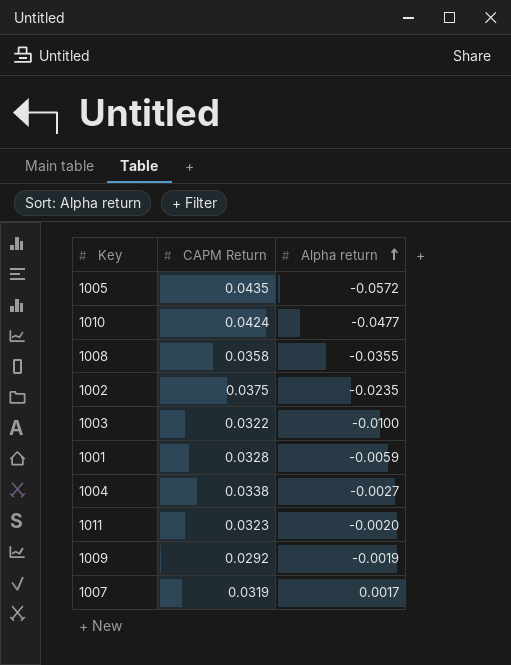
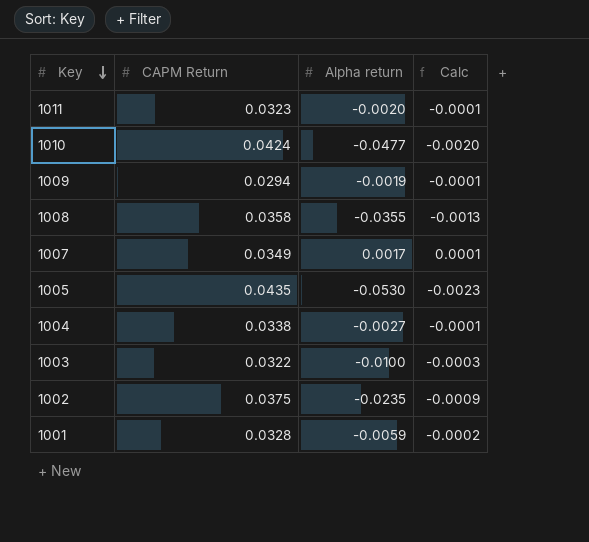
row order: Alpha return ascending -> Key descending
column Calc | formula: none -> [CAPM Return] * [Alpha return]
1009 | CAPM Return: 0.0292 -> 0.0294
1007 | CAPM Return: 0.0319 -> 0.0349
1005 | Alpha return: -0.0572 -> -0.0530

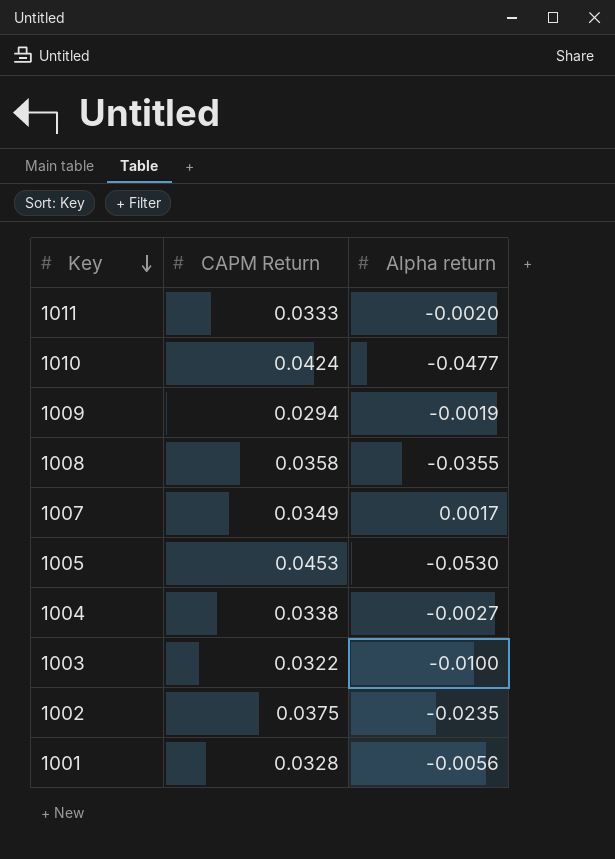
column Calc | formula: [CAPM Return] * [Alpha return] -> none
1011 | CAPM Return: 0.0323 -> 0.0333
1005 | CAPM Return: 0.0435 -> 0.0453
1001 | Alpha return: -0.0059 -> -0.0056

